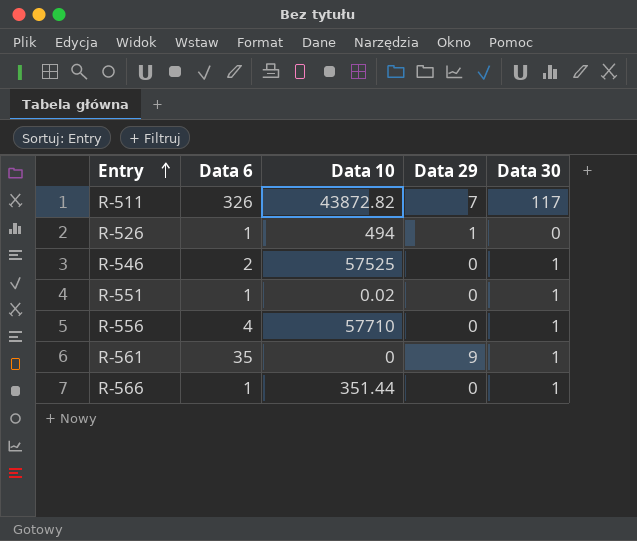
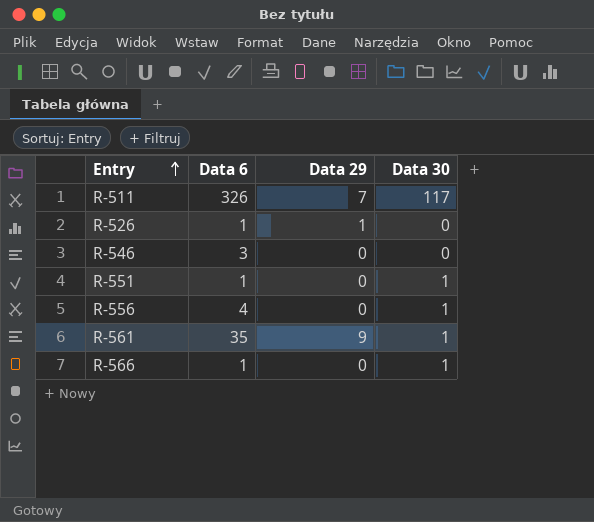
column Data 10 | position: 3 -> none
R-546 | Data 6: 2 -> 3
R-546 | Data 30: 1 -> 0

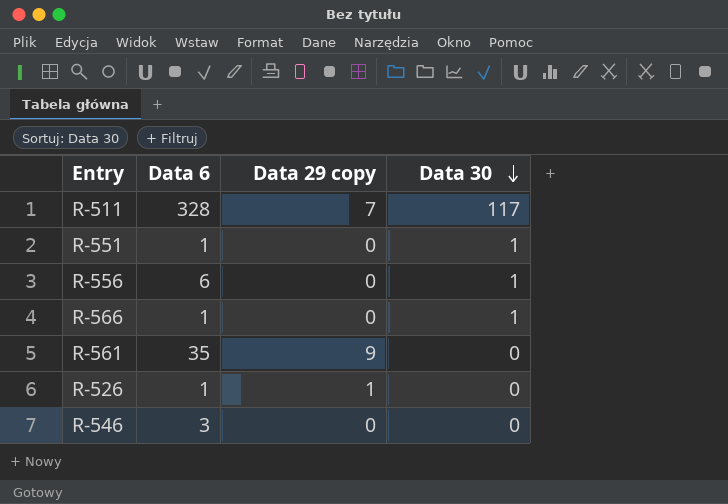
row order: Entry ascending -> Data 30 descending
column name: Data 29 -> Data 29 copy
R-511 | Data 6: 326 -> 328
R-556 | Data 6: 4 -> 6
R-561 | Data 30: 1 -> 0

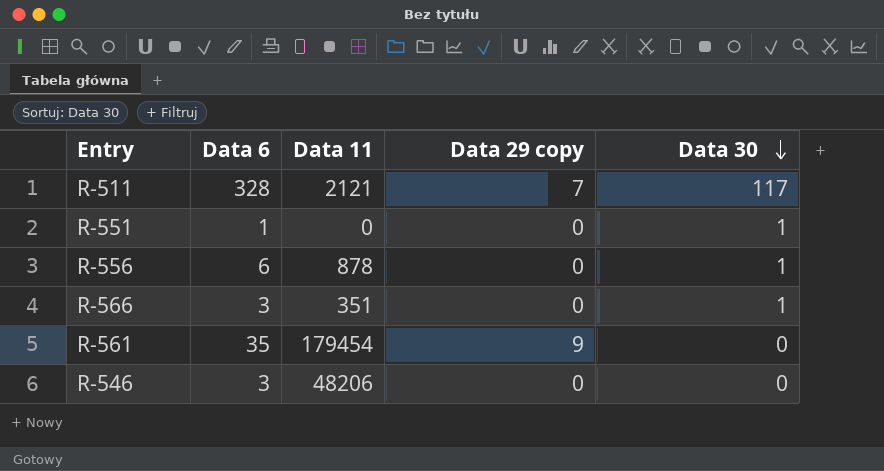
column Data 11 | position: none -> 3
row R-526: 1 | 1 | 0 -> none
R-566 | Data 6: 1 -> 3

